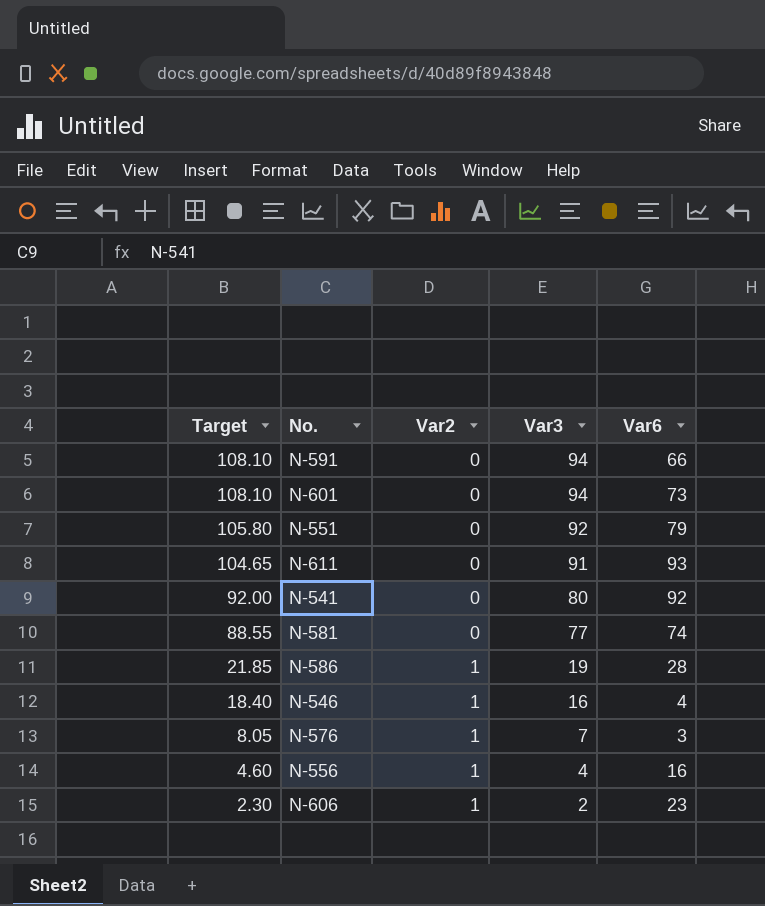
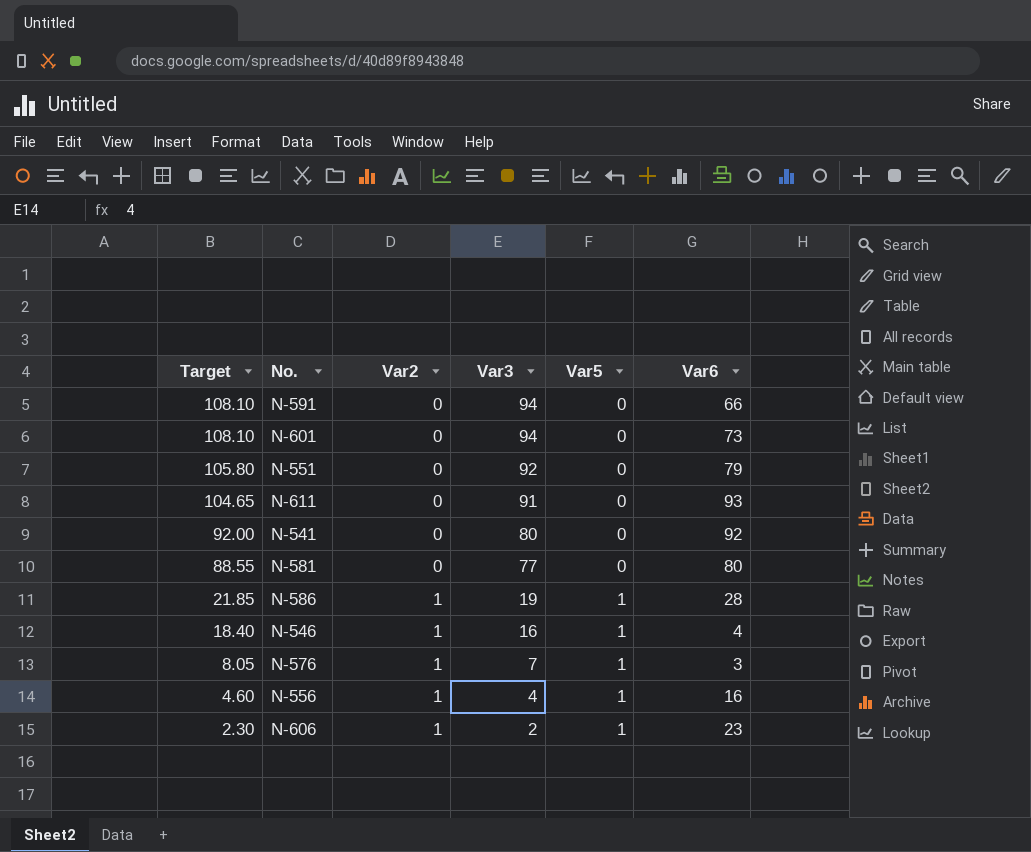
column Var5 | position: none -> 5
N-581 | Var6: 74 -> 80

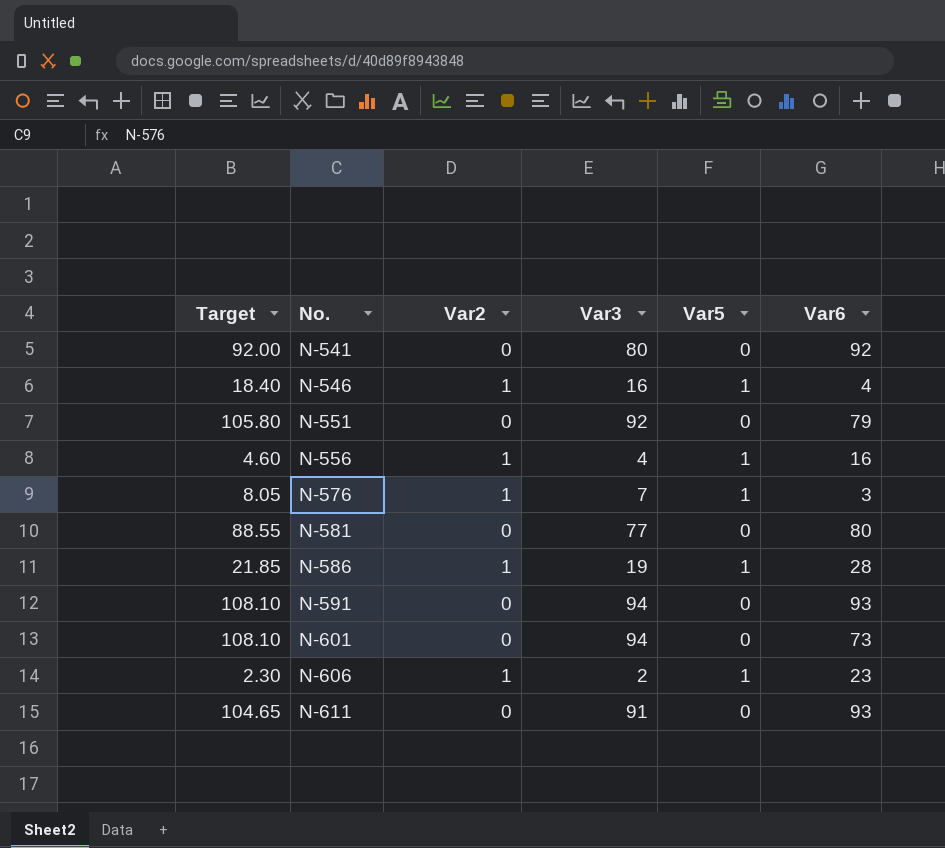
row order: Target descending -> No. ascending
N-591 | Var6: 66 -> 93

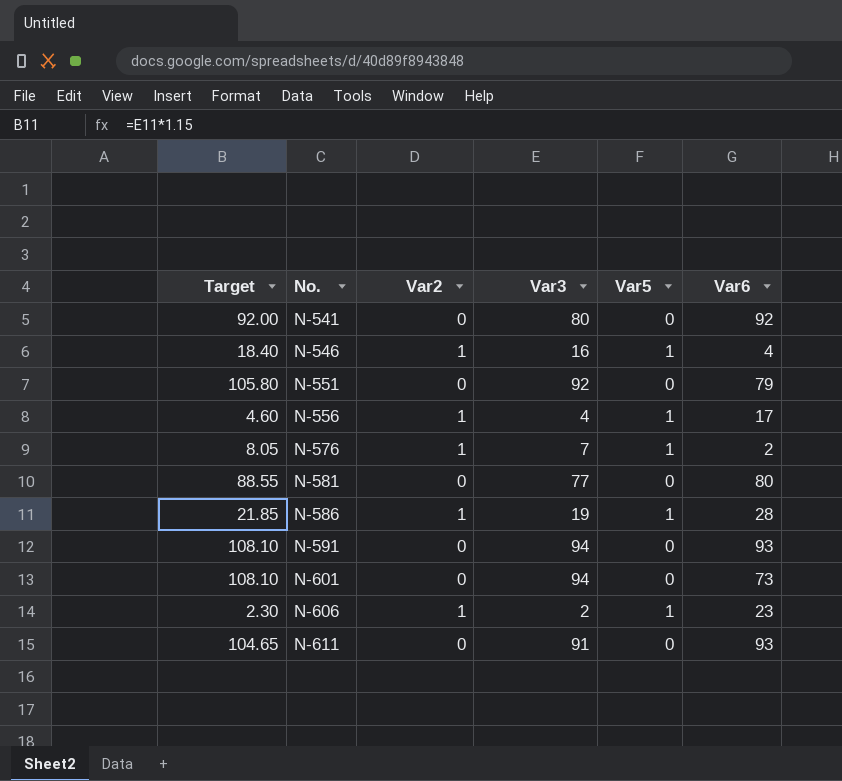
N-556 | Var6: 16 -> 17
N-576 | Var6: 3 -> 2

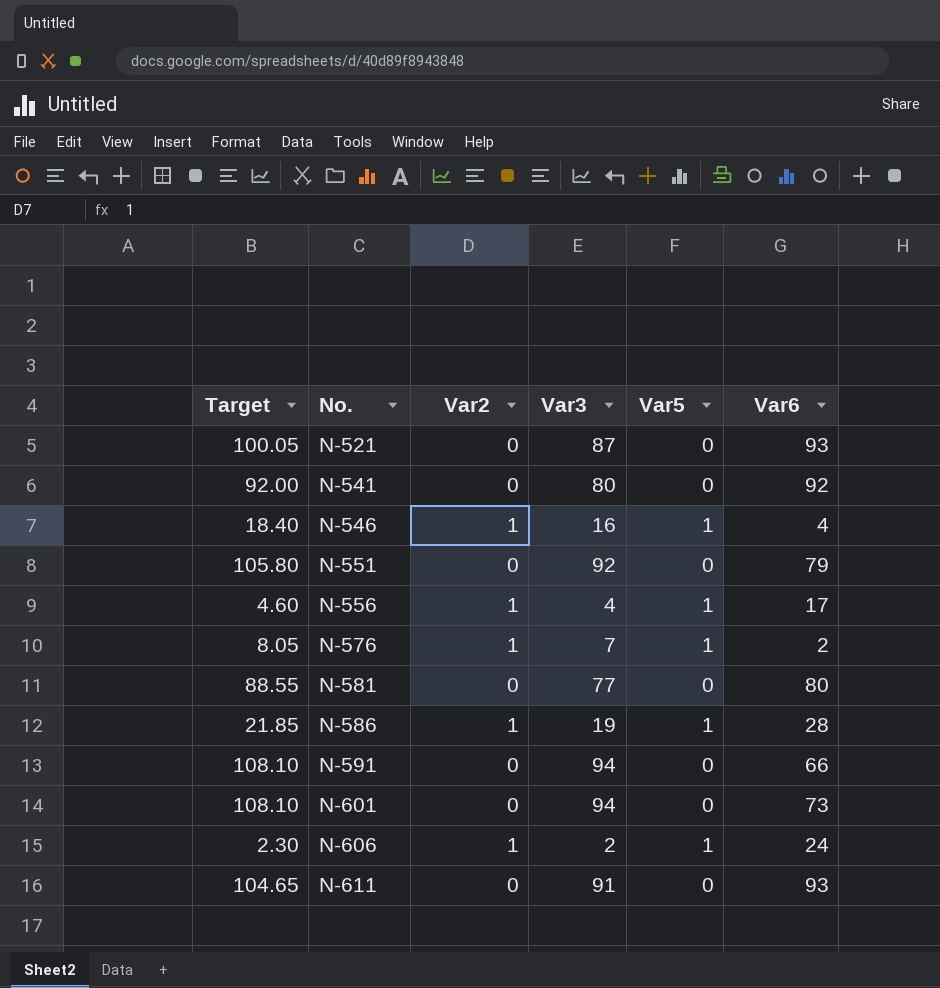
row N-521: none -> 100.05 | 0 | 87 | 0 | 93
N-591 | Var6: 93 -> 66
N-606 | Var6: 23 -> 24

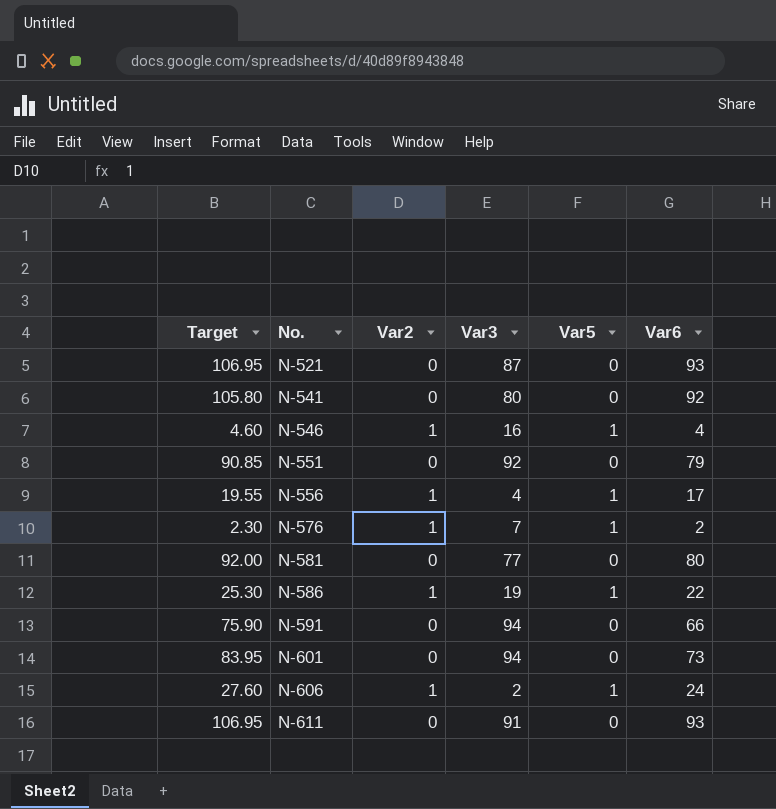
column Target | formula: [Var3] * 1.15 -> [Var6] * 1.15
N-586 | Var6: 28 -> 22

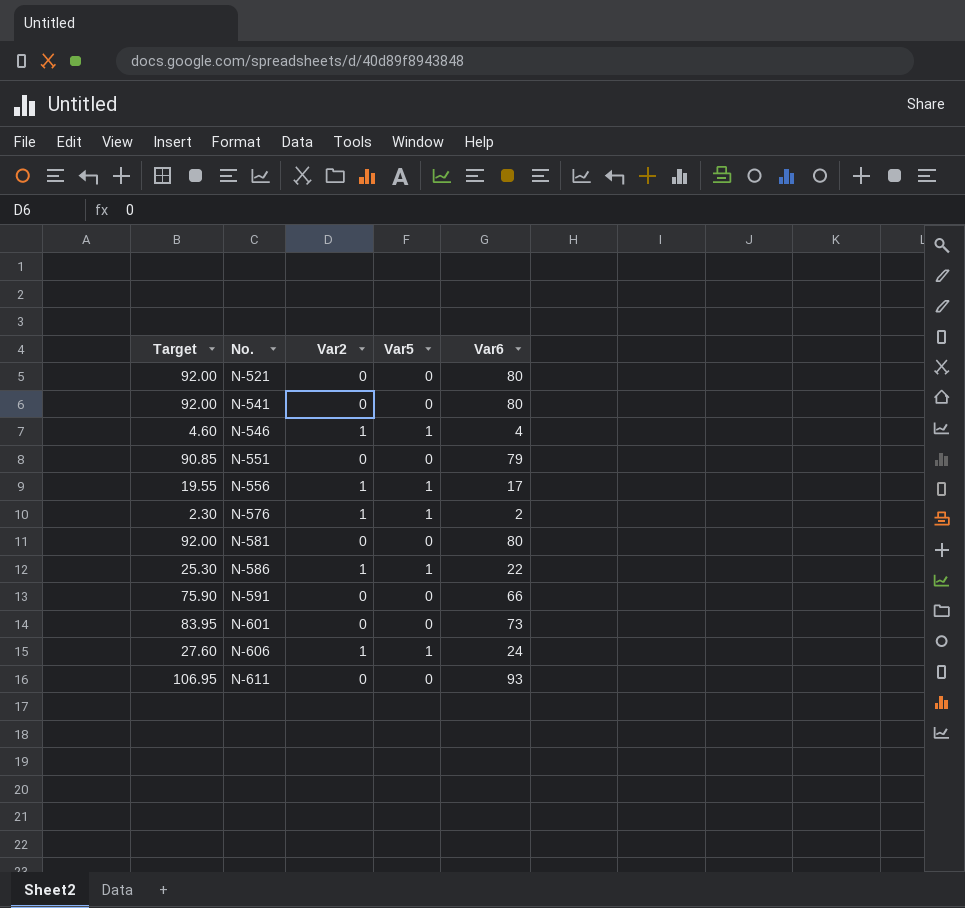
column Var3 | position: 4 -> none
N-521 | Target: 106.95 -> 92.00
N-521 | Var6: 93 -> 80
N-541 | Target: 105.80 -> 92.00
N-541 | Var6: 92 -> 80

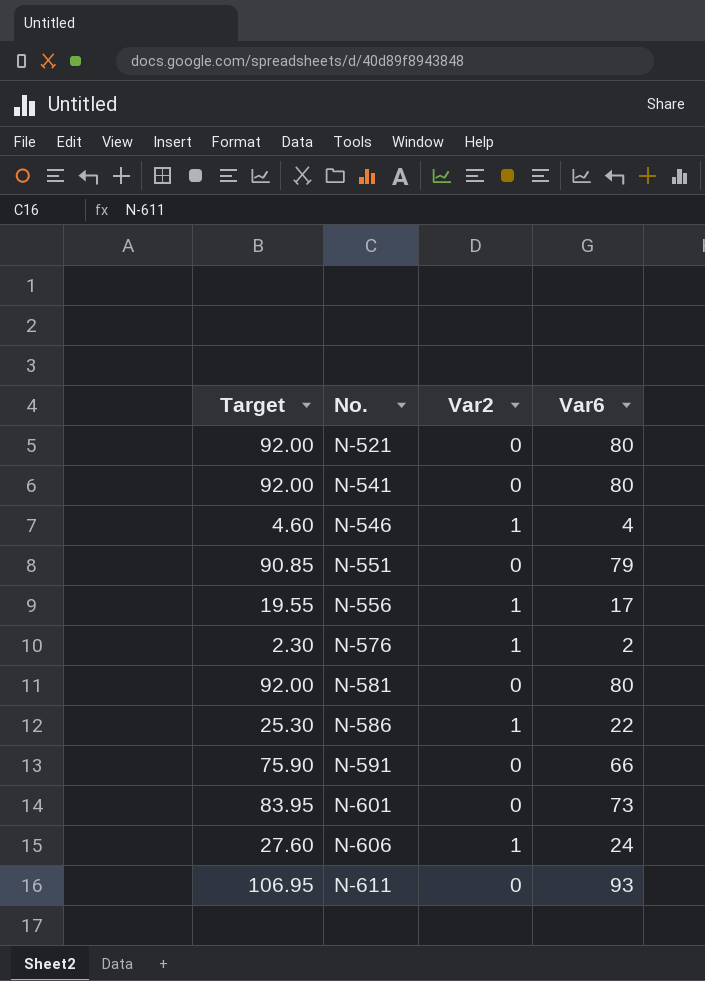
column Var5 | position: 4 -> none

